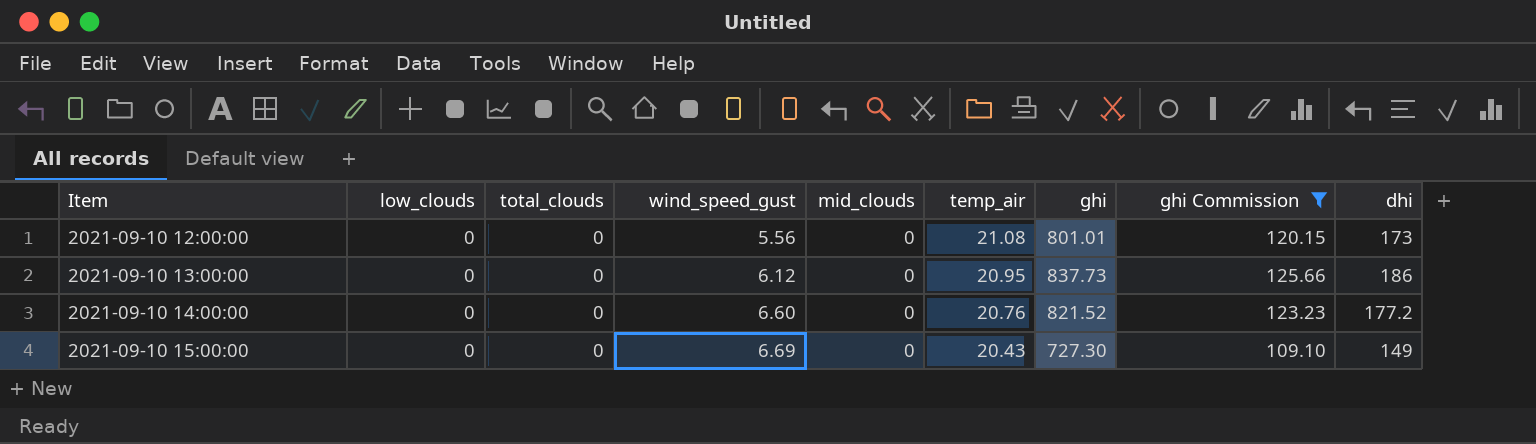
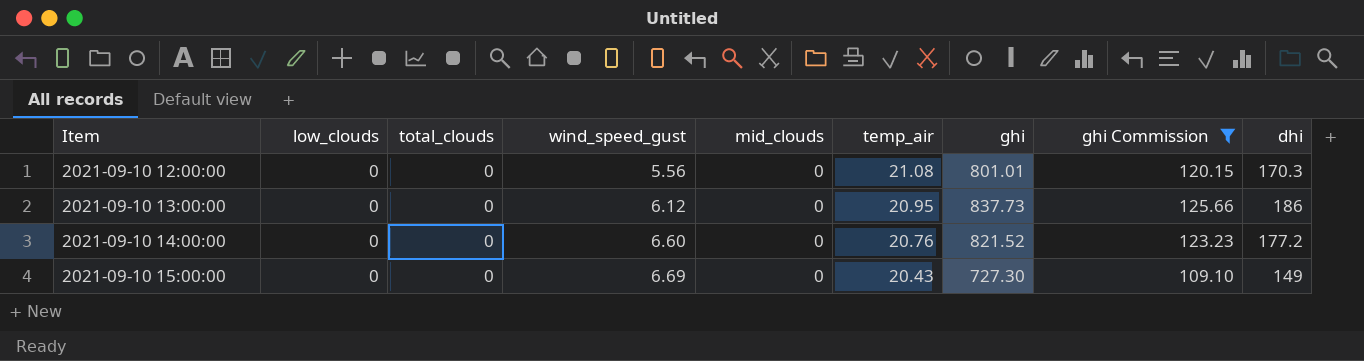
2021-09-10 12:00:00 | dhi: 173 -> 170.3

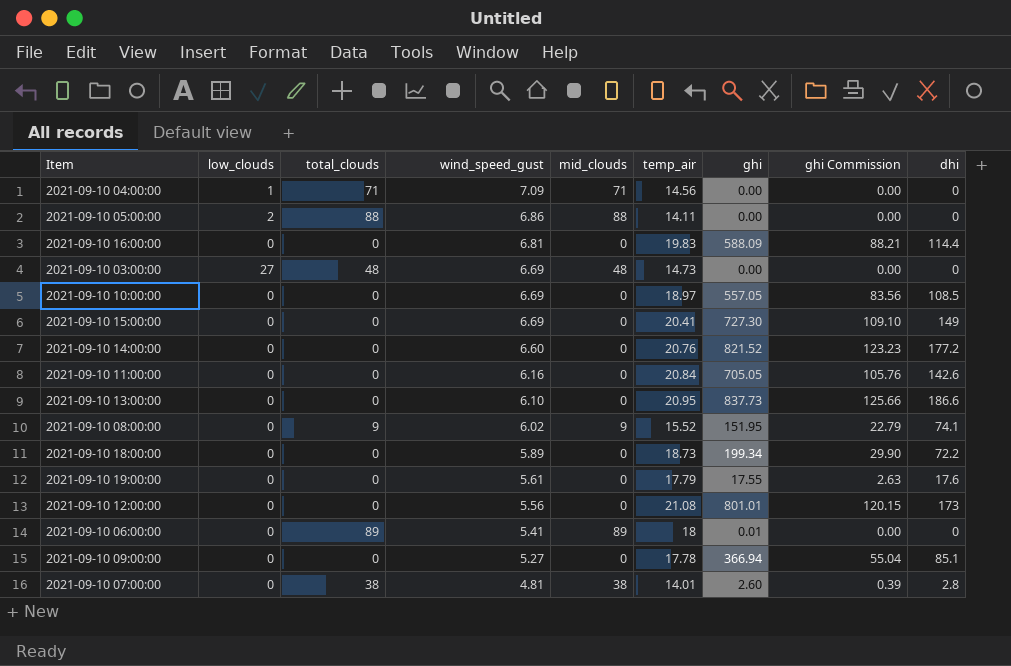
filter: ghi Commission >= 109.10 -> none
row order: Item ascending -> wind_speed_gust descending
2021-09-10 15:00:00 | temp_air: 20.43 -> 20.41
2021-09-10 13:00:00 | wind_speed_gust: 6.12 -> 6.10
2021-09-10 13:00:00 | dhi: 186 -> 186.6
2021-09-10 12:00:00 | dhi: 170.3 -> 173

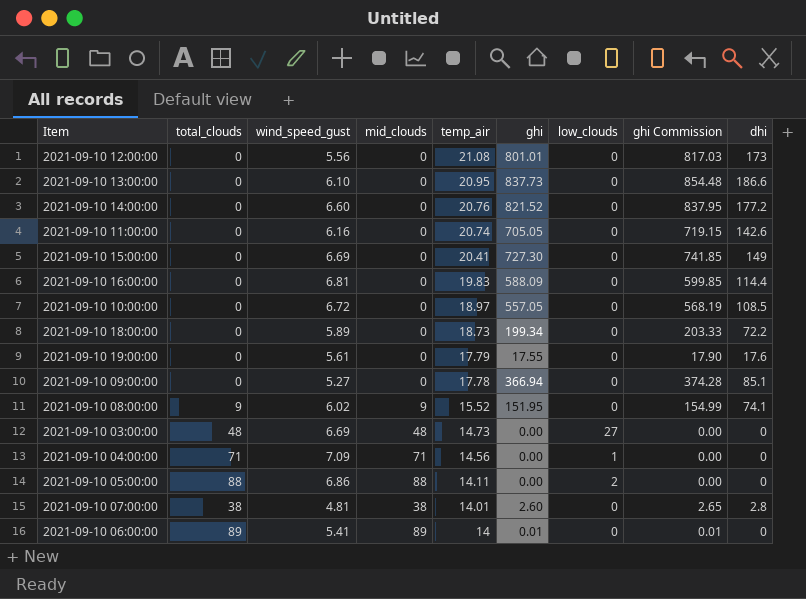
row order: wind_speed_gust descending -> temp_air descending
column low_clouds | position: 2 -> 7
column ghi Commission | formula: [ghi] * 0.15 -> [ghi] * 1.02
2021-09-10 11:00:00 | temp_air: 20.84 -> 20.74
2021-09-10 10:00:00 | wind_speed_gust: 6.69 -> 6.72
2021-09-10 06:00:00 | temp_air: 18 -> 14

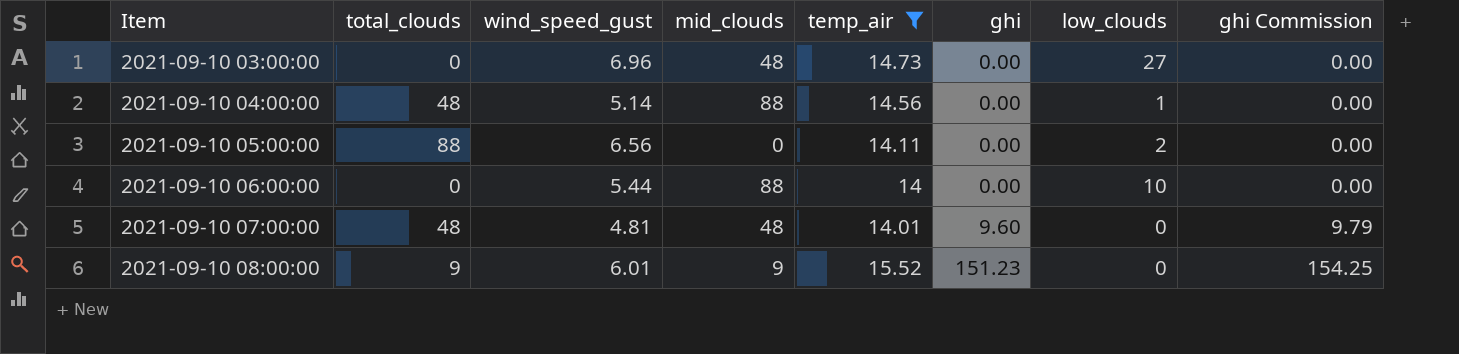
filter: none -> temp_air <= 15.52
row order: temp_air descending -> Item ascending
column dhi | position: 9 -> none
2021-09-10 03:00:00 | total_clouds: 48 -> 0
2021-09-10 03:00:00 | wind_speed_gust: 6.69 -> 6.96
2021-09-10 04:00:00 | total_clouds: 71 -> 48
2021-09-10 04:00:00 | wind_speed_gust: 7.09 -> 5.14
2021-09-10 04:00:00 | mid_clouds: 71 -> 88
2021-09-10 05:00:00 | wind_speed_gust: 6.86 -> 6.56
2021-09-10 05:00:00 | mid_clouds: 88 -> 0
2021-09-10 06:00:00 | total_clouds: 89 -> 0
2021-09-10 06:00:00 | wind_speed_gust: 5.41 -> 5.44
2021-09-10 06:00:00 | mid_clouds: 89 -> 88
2021-09-10 06:00:00 | ghi: 0.01 -> 0.00
2021-09-10 06:00:00 | low_clouds: 0 -> 10
2021-09-10 06:00:00 | ghi Commission: 0.01 -> 0.00
2021-09-10 07:00:00 | total_clouds: 38 -> 48
2021-09-10 07:00:00 | mid_clouds: 38 -> 48
2021-09-10 07:00:00 | ghi: 2.60 -> 9.60
2021-09-10 07:00:00 | ghi Commission: 2.65 -> 9.79
2021-09-10 08:00:00 | wind_speed_gust: 6.02 -> 6.01
2021-09-10 08:00:00 | ghi: 151.95 -> 151.23
2021-09-10 08:00:00 | ghi Commission: 154.99 -> 154.25

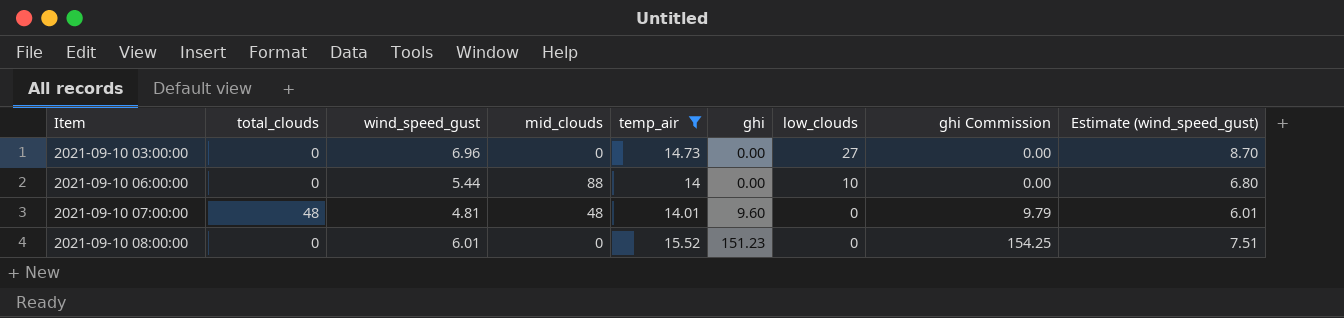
column Estimate (wind_speed_gust) | formula: none -> [wind_speed_gust] * 1.25
row 2021-09-10 04:00:00: 48 | 5.14 | 88 | 14.56 | 0.00 | 1 | 0.00 -> none
row 2021-09-10 05:00:00: 88 | 6.56 | 0 | 14.11 | 0.00 | 2 | 0.00 -> none
2021-09-10 03:00:00 | mid_clouds: 48 -> 0
2021-09-10 08:00:00 | total_clouds: 9 -> 0
2021-09-10 08:00:00 | mid_clouds: 9 -> 0

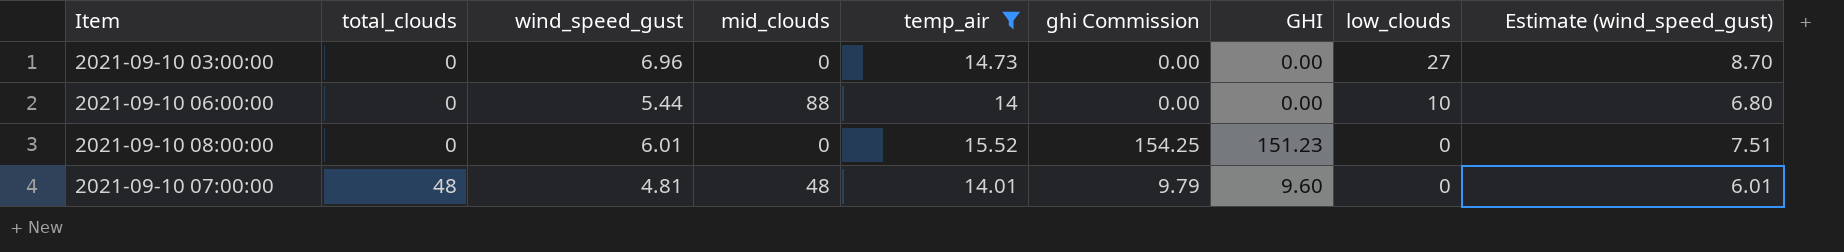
row order: Item ascending -> total_clouds ascending
column ghi Commission | position: 8 -> 6
column name: ghi -> GHI

